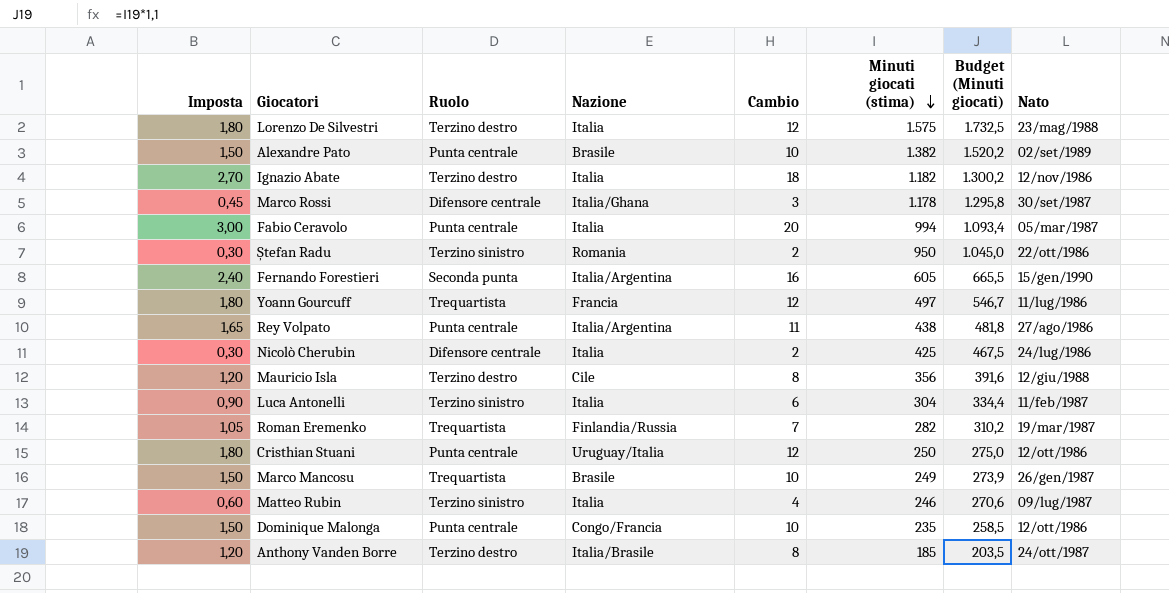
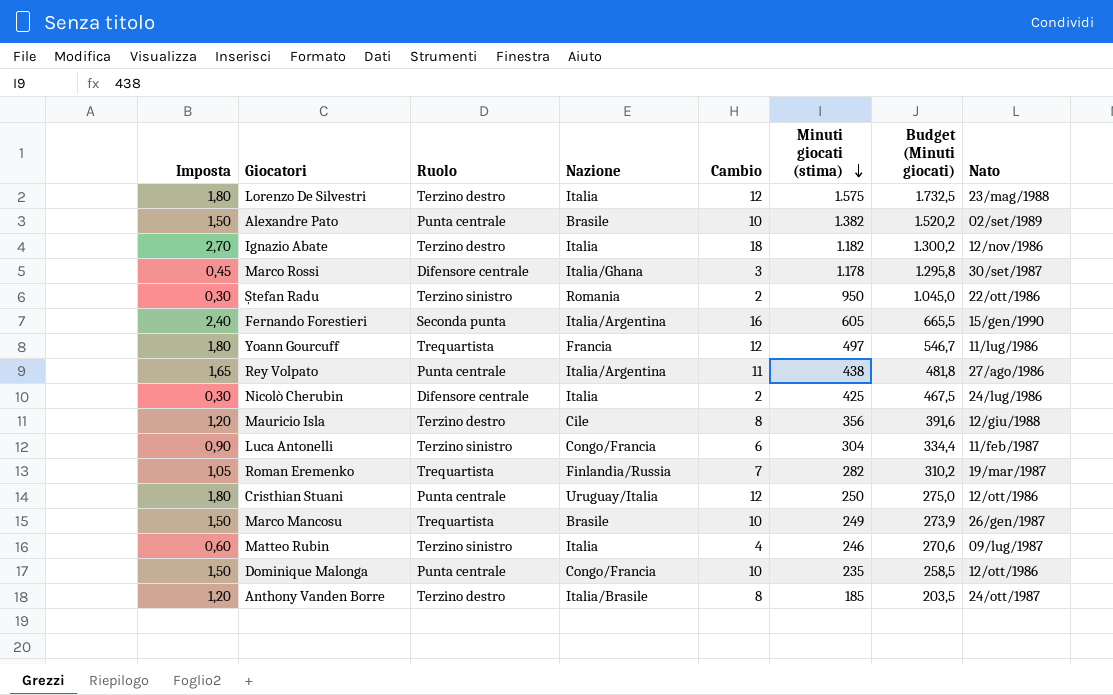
row Fabio Ceravolo: 3,00 | Punta centrale | Italia | 20 | 994 | 1.093,4 | 05/mar/1987 -> none
Luca Antonelli | Nazione: Italia -> Congo/Francia

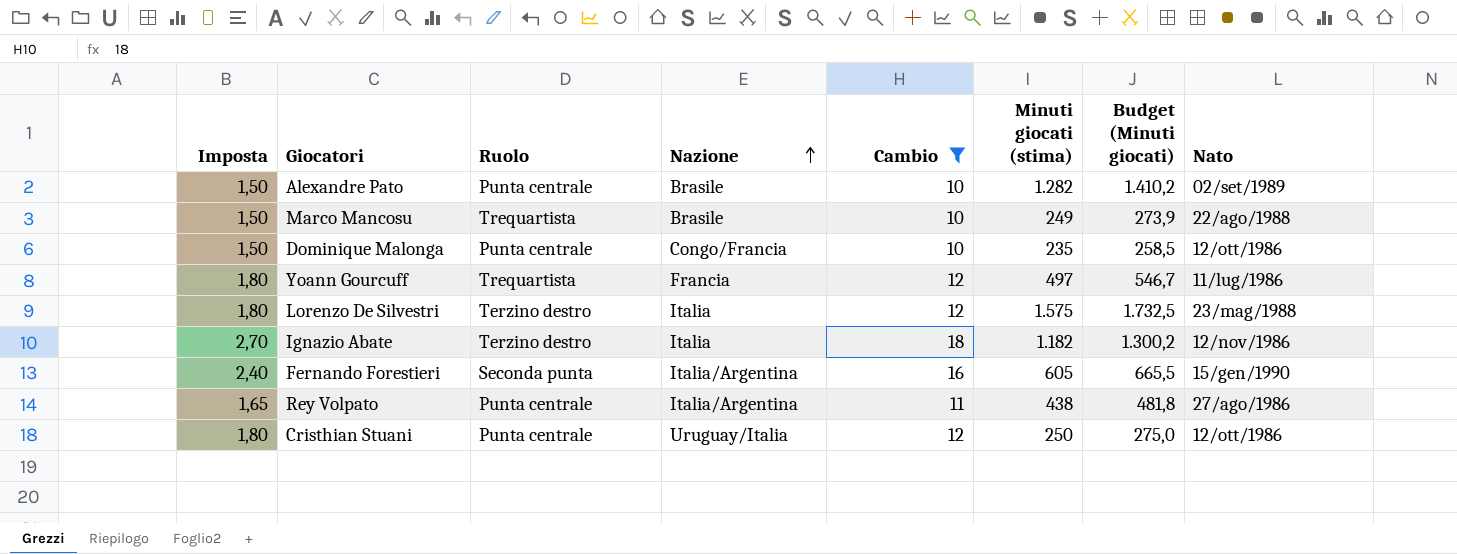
filter: none -> Cambio >= 10
row order: Minuti giocati (stima) descending -> Nazione ascending
Alexandre Pato | Minuti giocati (stima): 1.382 -> 1.282
Alexandre Pato | Budget (Minuti giocati): 1.520,2 -> 1.410,2
Marco Mancosu | Nato: 26/gen/1987 -> 22/ago/1988

